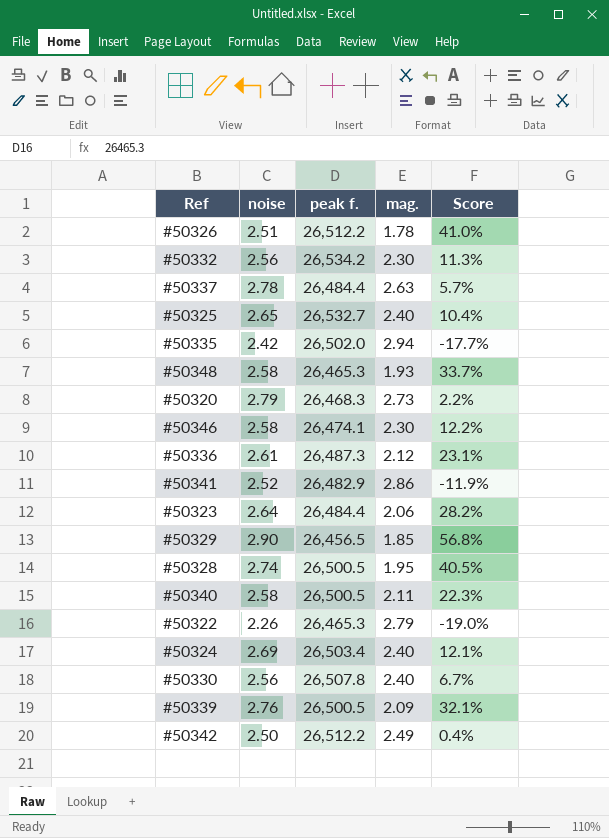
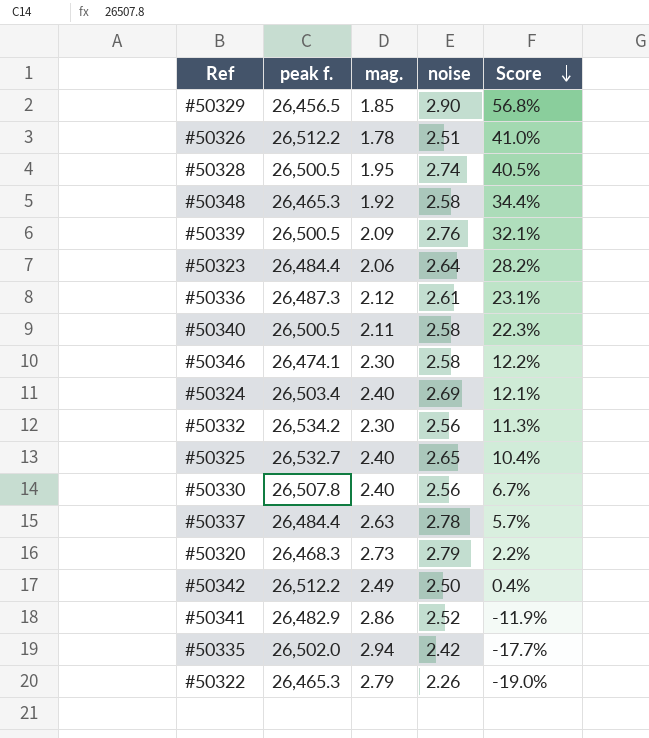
row order: none -> Score descending
column noise | position: 2 -> 4
#50348 | mag.: 1.93 -> 1.92
#50348 | Score: 33.7% -> 34.4%

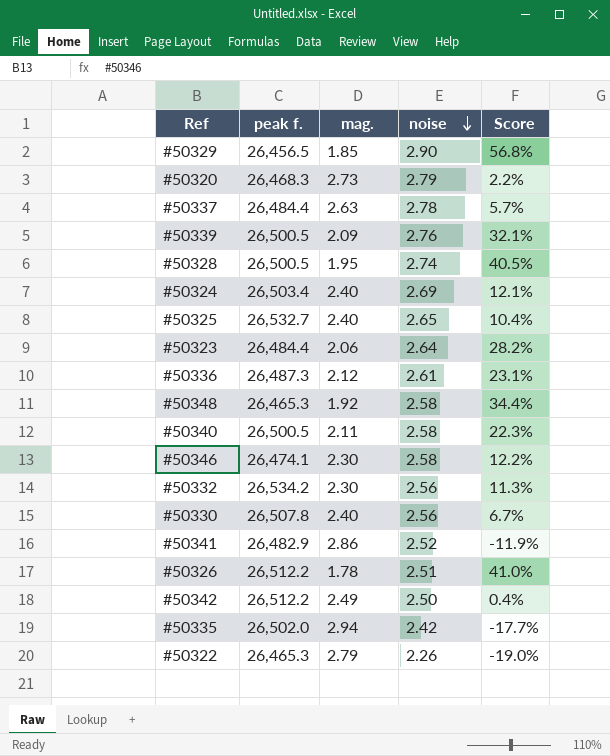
row order: Score descending -> noise descending

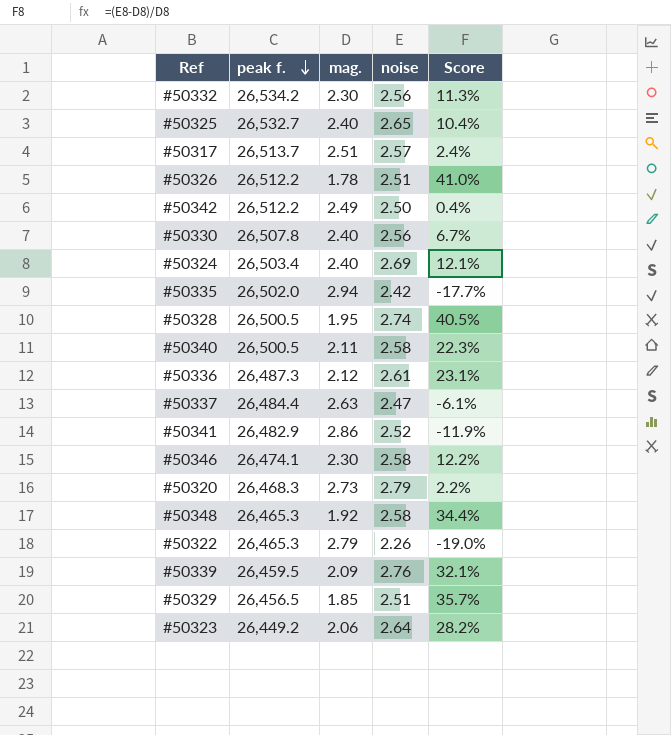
row order: noise descending -> peak f. descending
row #50317: none -> 26,513.7 | 2.51 | 2.57 | 2.4%
#50337 | noise: 2.78 -> 2.47
#50337 | Score: 5.7% -> -6.1%
#50339 | peak f.: 26,500.5 -> 26,459.5
#50329 | noise: 2.90 -> 2.51
#50329 | Score: 56.8% -> 35.7%
#50323 | peak f.: 26,484.4 -> 26,449.2

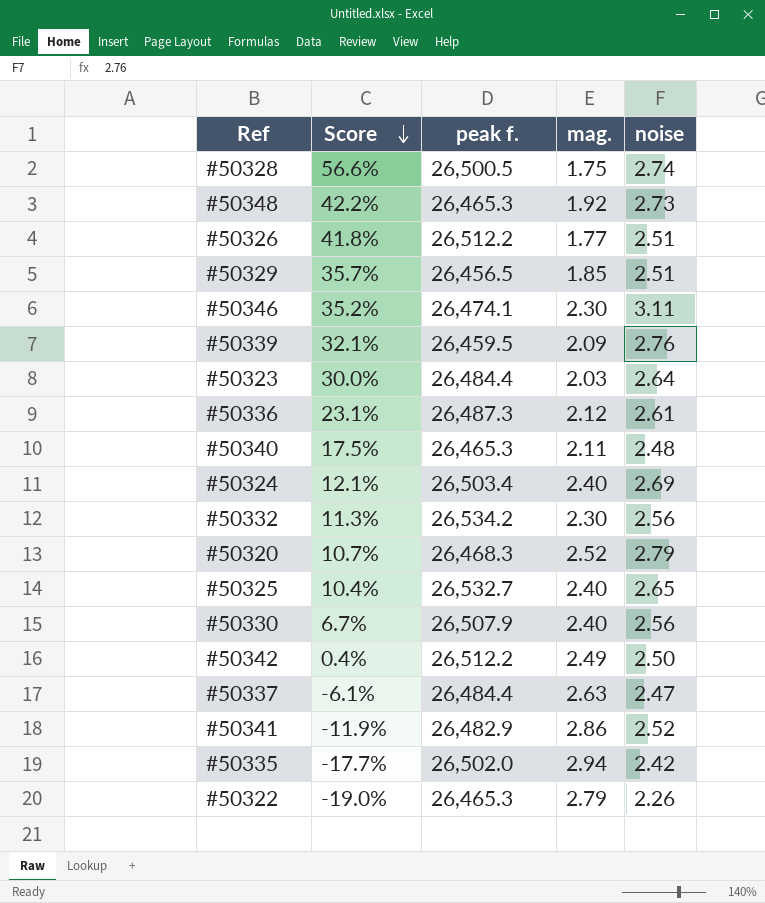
row order: peak f. descending -> Score descending
column Score | position: 5 -> 2
row #50317: 26,513.7 | 2.51 | 2.57 | 2.4% -> none
#50328 | Score: 40.5% -> 56.6%
#50328 | mag.: 1.95 -> 1.75
#50348 | Score: 34.4% -> 42.2%
#50348 | noise: 2.58 -> 2.73
#50326 | Score: 41.0% -> 41.8%
#50326 | mag.: 1.78 -> 1.77
#50346 | Score: 12.2% -> 35.2%
#50346 | noise: 2.58 -> 3.11
#50323 | Score: 28.2% -> 30.0%
#50323 | peak f.: 26,449.2 -> 26,484.4
#50323 | mag.: 2.06 -> 2.03
#50340 | Score: 22.3% -> 17.5%
#50340 | peak f.: 26,500.5 -> 26,465.3
#50340 | noise: 2.58 -> 2.48
#50320 | Score: 2.2% -> 10.7%
#50320 | mag.: 2.73 -> 2.52
#50330 | peak f.: 26,507.8 -> 26,507.9

